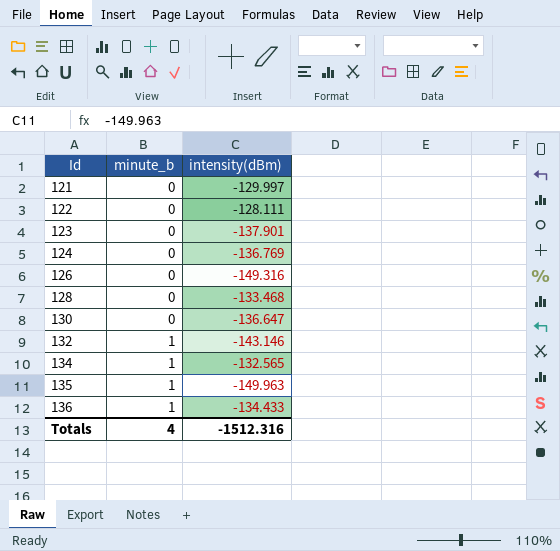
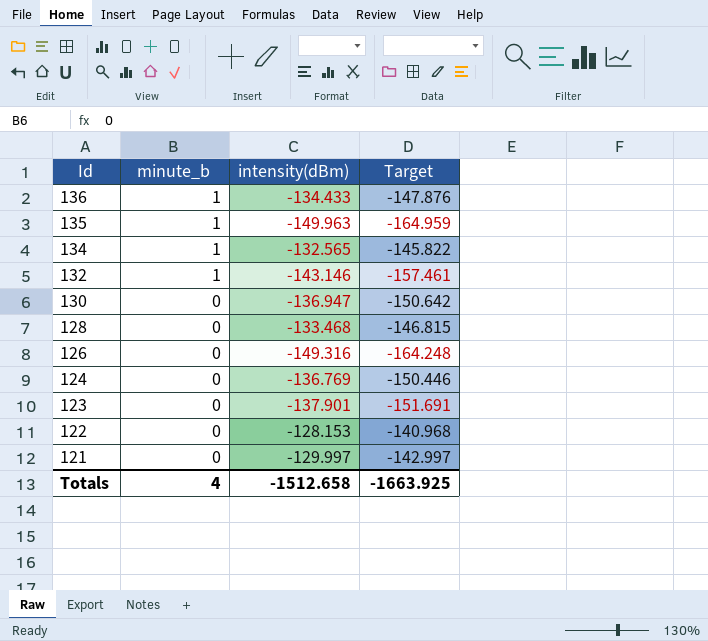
row order: Id ascending -> Id descending
column Target | formula: none -> [intensity(dBm)] * 1.1
130 | intensity(dBm): -136.647 -> -136.947
122 | intensity(dBm): -128.111 -> -128.153
Totals | intensity(dBm): -1512.316 -> -1512.658

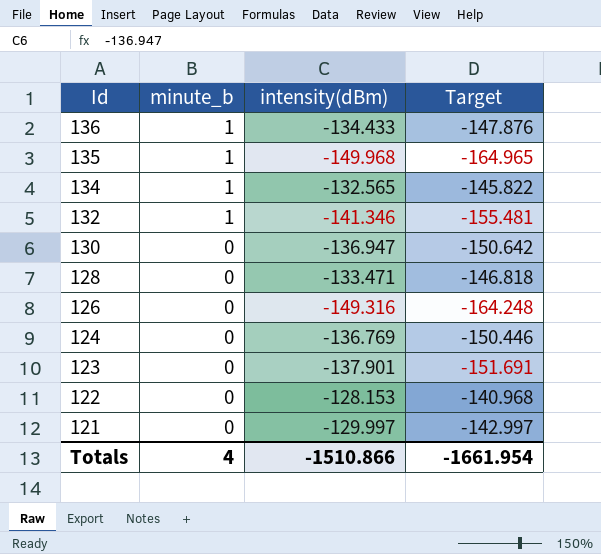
135 | intensity(dBm): -149.963 -> -149.968
135 | Target: -164.959 -> -164.965
132 | intensity(dBm): -143.146 -> -141.346
132 | Target: -157.461 -> -155.481
128 | intensity(dBm): -133.468 -> -133.471
128 | Target: -146.815 -> -146.818
Totals | intensity(dBm): -1512.658 -> -1510.866
Totals | Target: -1663.925 -> -1661.954

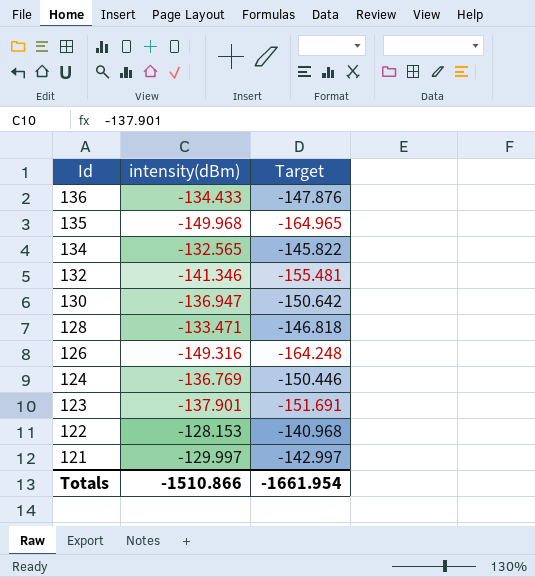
column minute_b | position: 2 -> none

